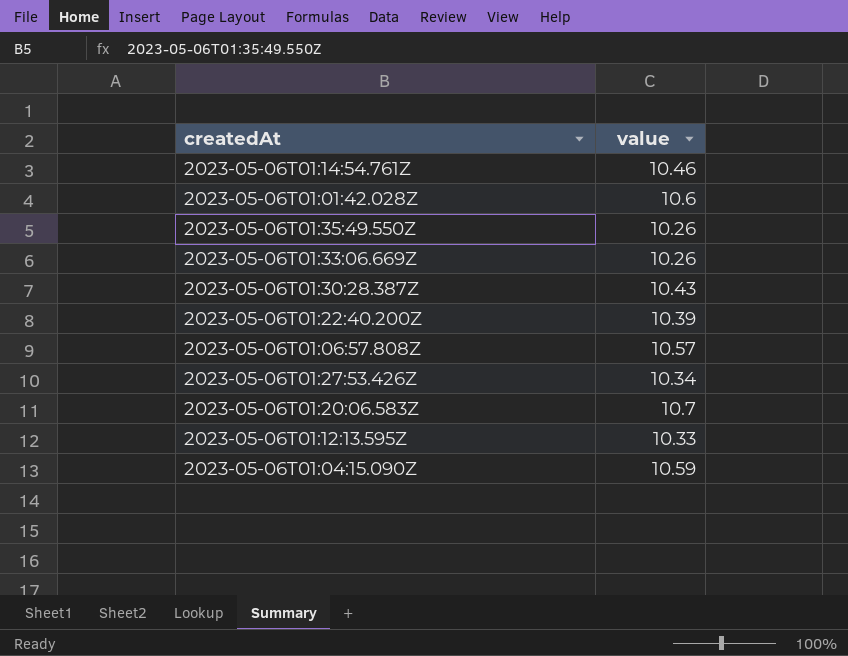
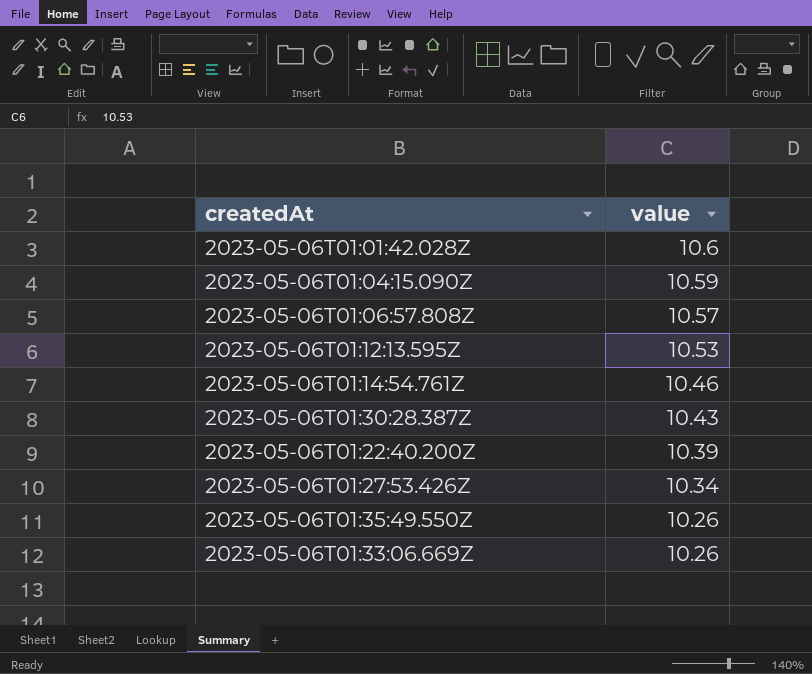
row order: none -> value descending
row 2023-05-06T01:20:06.583Z: 10.7 -> none
2023-05-06T01:12:13.595Z | value: 10.33 -> 10.53

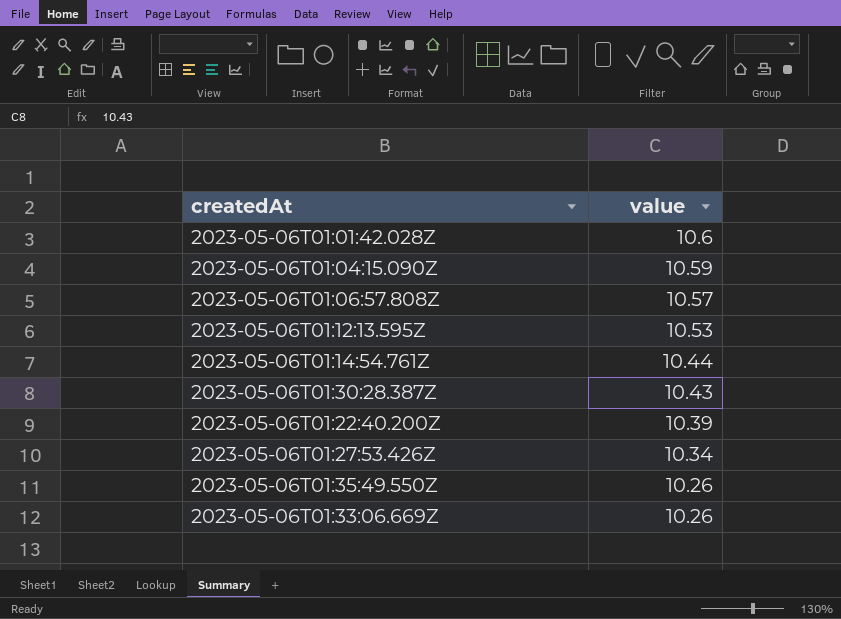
2023-05-06T01:14:54.761Z | value: 10.46 -> 10.44

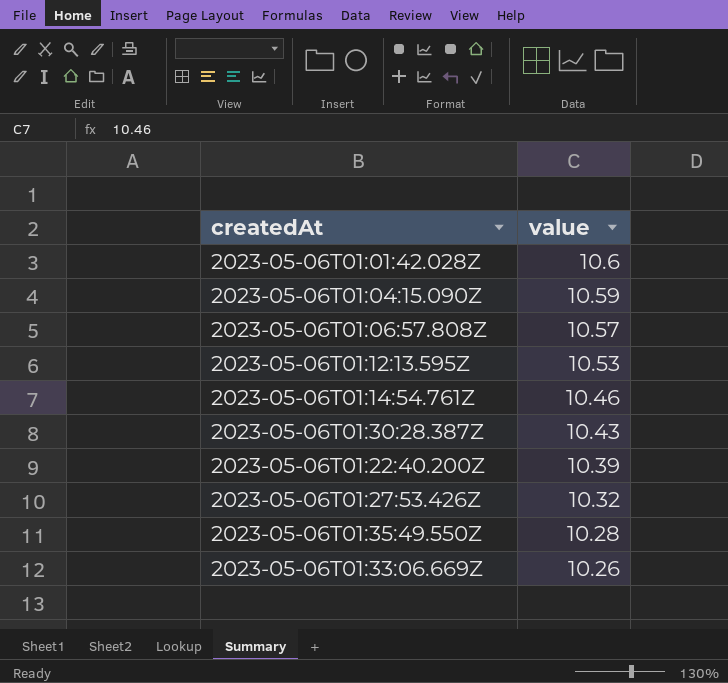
2023-05-06T01:14:54.761Z | value: 10.44 -> 10.46
2023-05-06T01:27:53.426Z | value: 10.34 -> 10.32
2023-05-06T01:35:49.550Z | value: 10.26 -> 10.28

